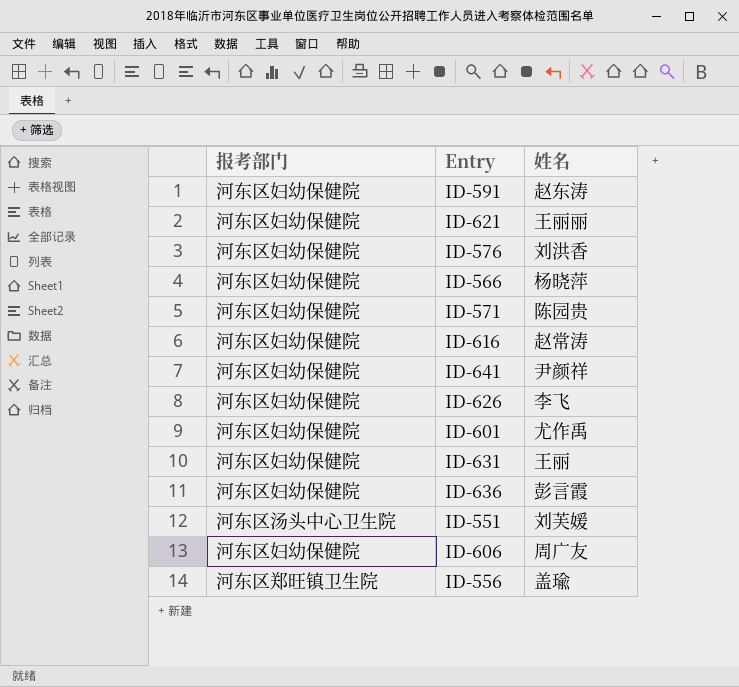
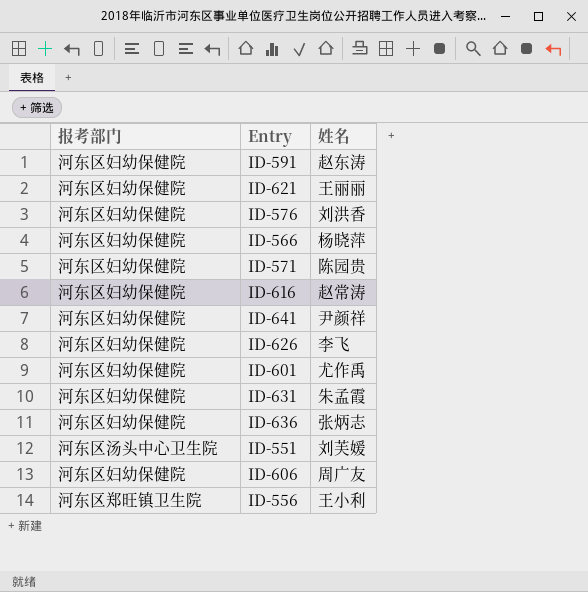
ID-631 | 姓名: 王丽 -> 朱孟霞
ID-636 | 姓名: 彭言霞 -> 张炳志
ID-556 | 姓名: 盖瑜 -> 王小利

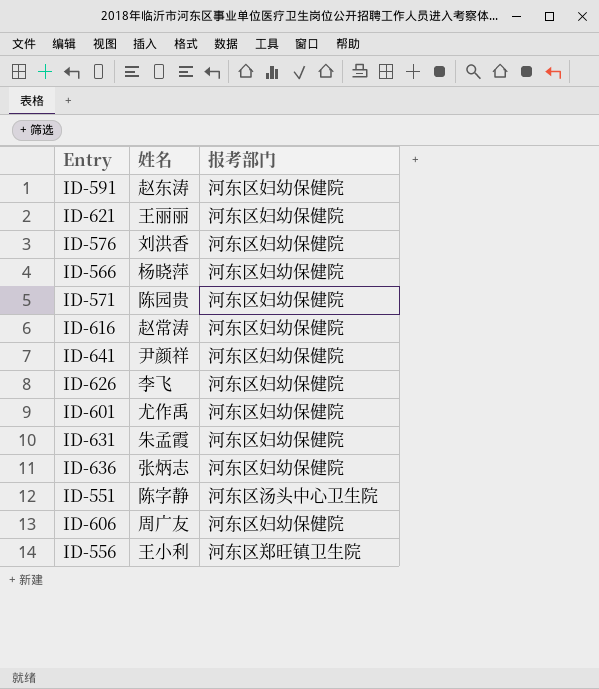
column 报考部门 | position: 1 -> 3
ID-551 | 姓名: 刘芙媛 -> 陈字静

